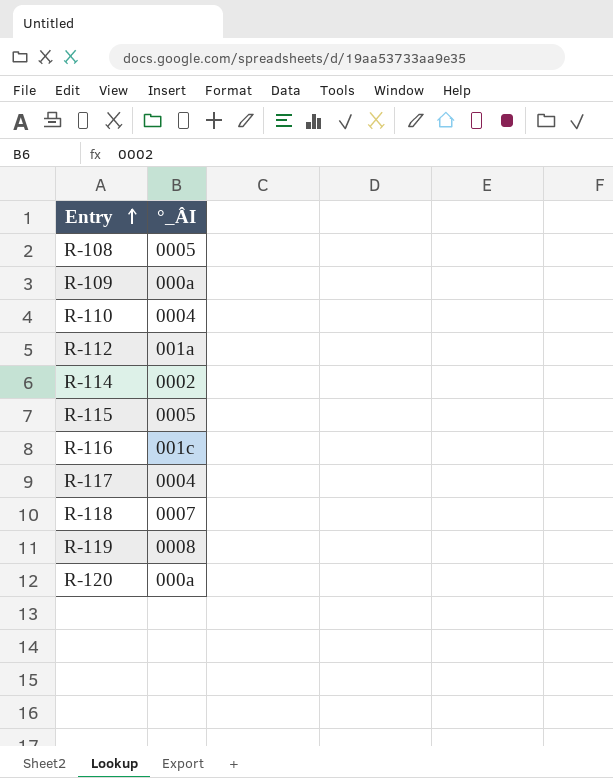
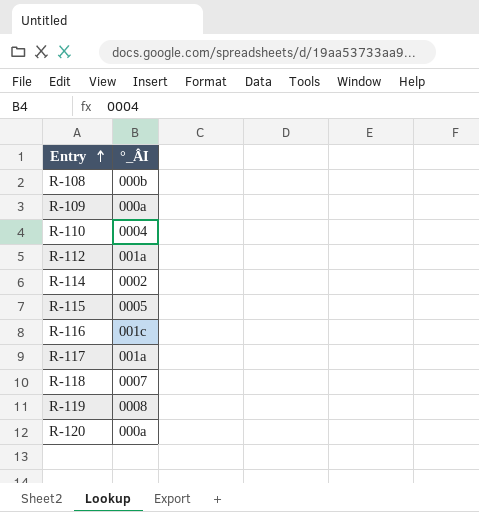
R-108 | °_ÂI: 0005 -> 000b
R-117 | °_ÂI: 0004 -> 001a

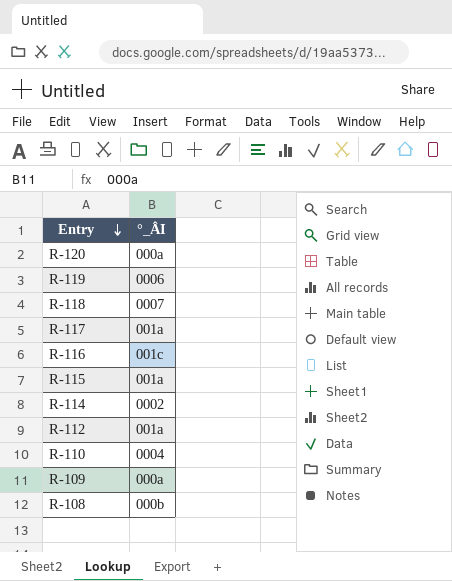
row order: Entry ascending -> Entry descending
R-119 | °_ÂI: 0008 -> 0006
R-115 | °_ÂI: 0005 -> 001a

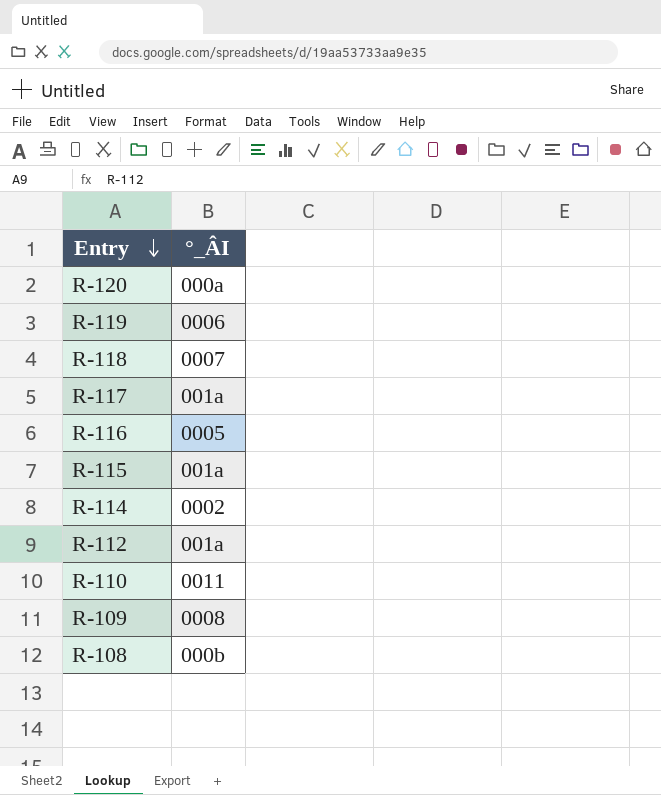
R-116 | °_ÂI: 001c -> 0005
R-110 | °_ÂI: 0004 -> 0011
R-109 | °_ÂI: 000a -> 0008

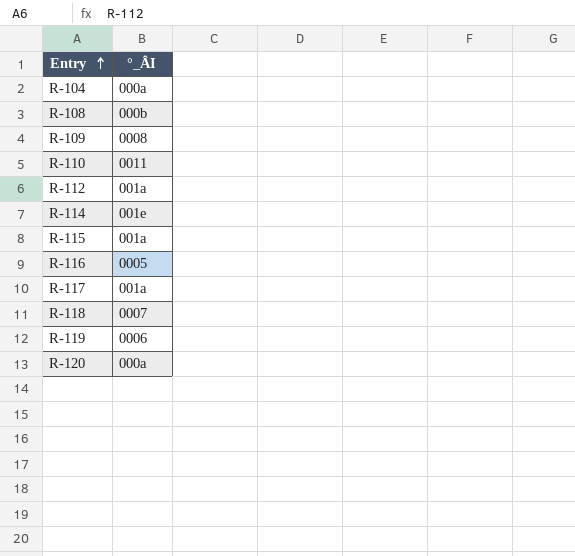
row order: Entry descending -> Entry ascending
row R-104: none -> 000a
R-114 | °_ÂI: 0002 -> 001e

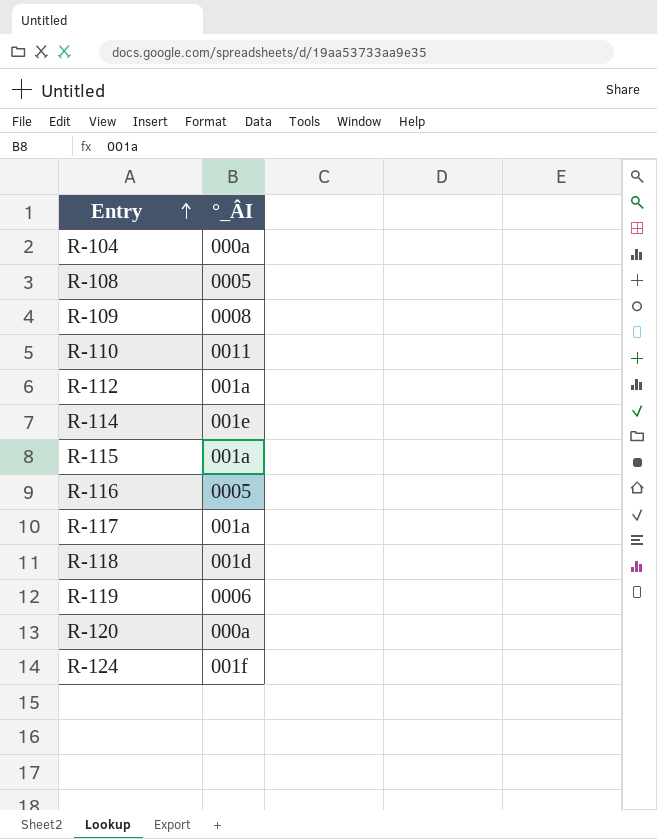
R-108 | °_ÂI: 000b -> 0005
R-118 | °_ÂI: 0007 -> 001d
row R-124: none -> 001f

